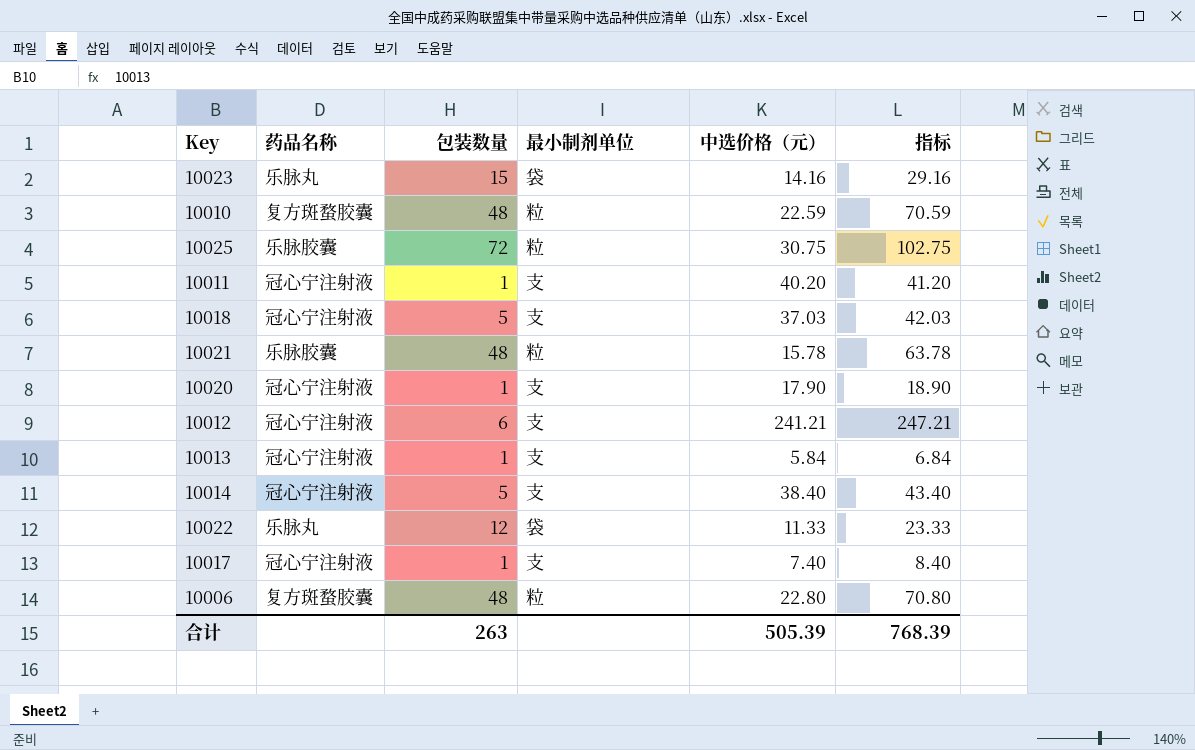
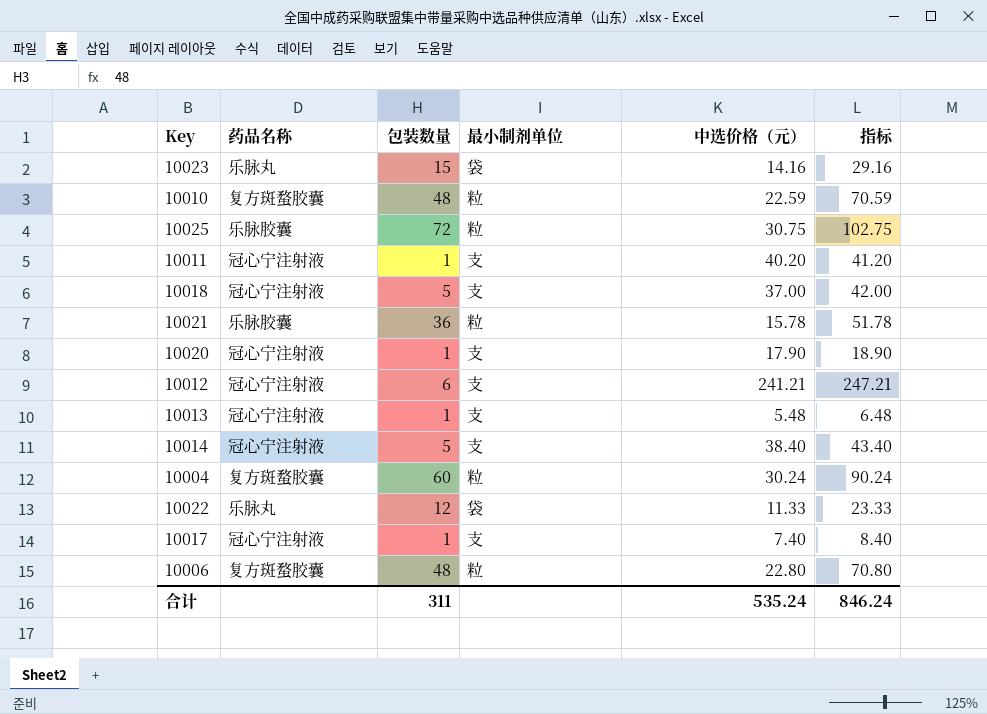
10018 | 中选价格（元）: 37.03 -> 37.00
10018 | 指标: 42.03 -> 42.00
10021 | 包装数量: 48 -> 36
10021 | 指标: 63.78 -> 51.78
10013 | 中选价格（元）: 5.84 -> 5.48
10013 | 指标: 6.84 -> 6.48
row 10004: none -> 复方斑蝥胶囊 | 60 | 粒 | 30.24 | 90.24
合计 | 包装数量: 263 -> 311
合计 | 中选价格（元）: 505.39 -> 535.24
合计 | 指标: 768.39 -> 846.24

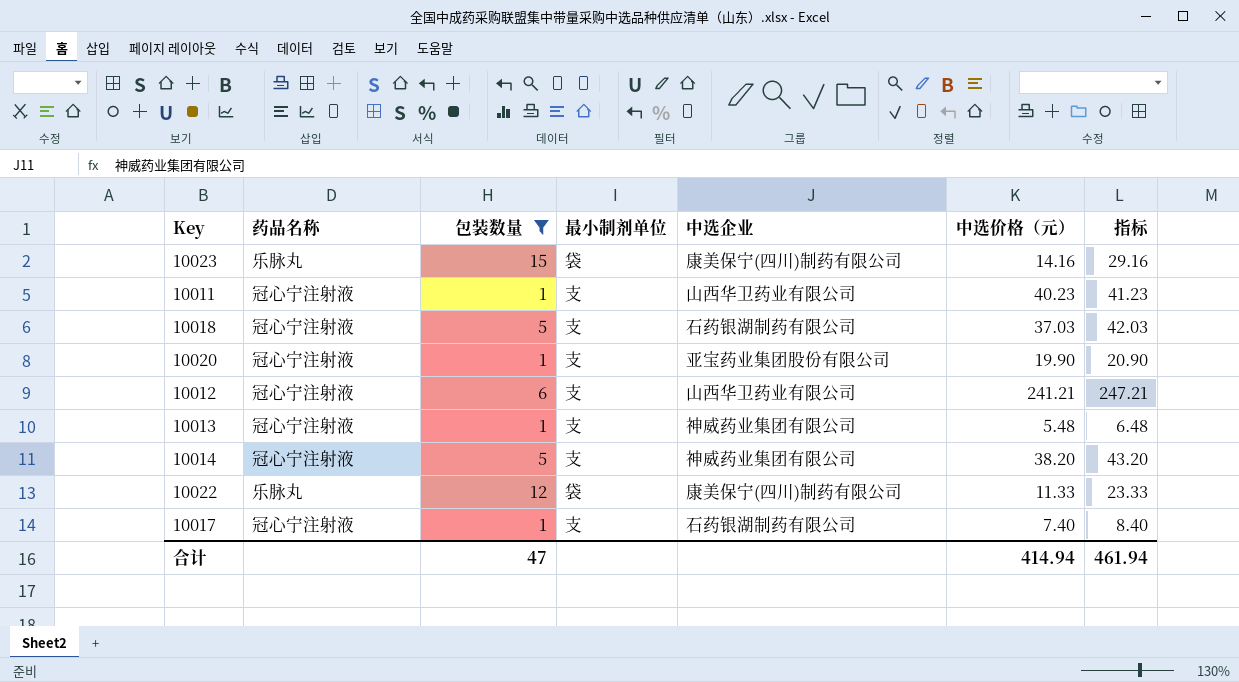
filter: none -> 包装数量 <= 15
column 中选企业 | position: none -> 5
10011 | 中选价格（元）: 40.20 -> 40.23
10011 | 指标: 41.20 -> 41.23
10018 | 中选价格（元）: 37.00 -> 37.03
10018 | 指标: 42.00 -> 42.03
10020 | 中选价格（元）: 17.90 -> 19.90
10020 | 指标: 18.90 -> 20.90
10014 | 中选价格（元）: 38.40 -> 38.20
10014 | 指标: 43.40 -> 43.20
合计 | 包装数量: 311 -> 47
合计 | 中选价格（元）: 535.24 -> 414.94
合计 | 指标: 846.24 -> 461.94

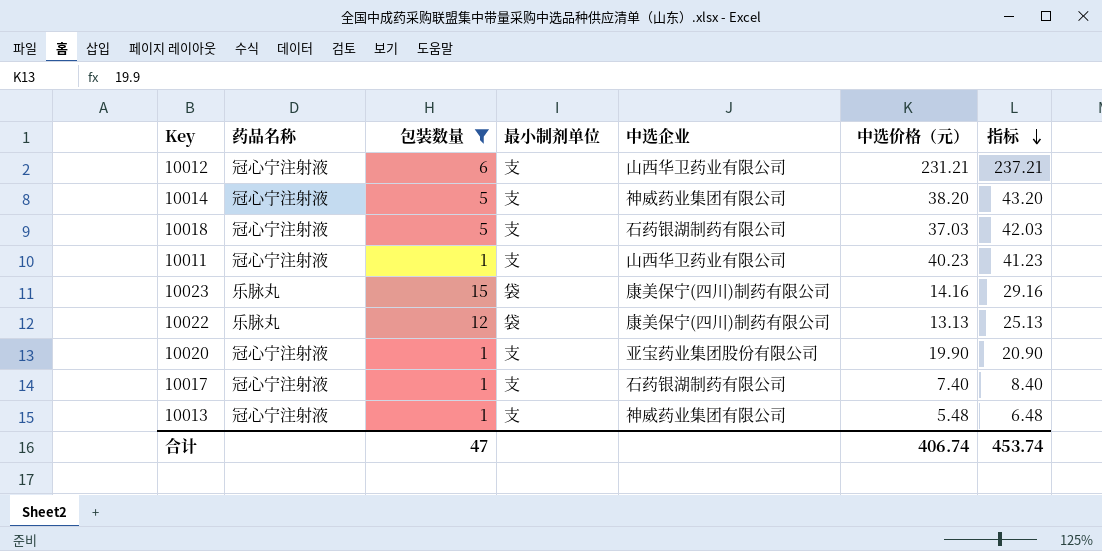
row order: none -> 指标 descending
10012 | 中选价格（元）: 241.21 -> 231.21
10012 | 指标: 247.21 -> 237.21
10022 | 中选价格（元）: 11.33 -> 13.13
10022 | 指标: 23.33 -> 25.13
合计 | 中选价格（元）: 414.94 -> 406.74
合计 | 指标: 461.94 -> 453.74

